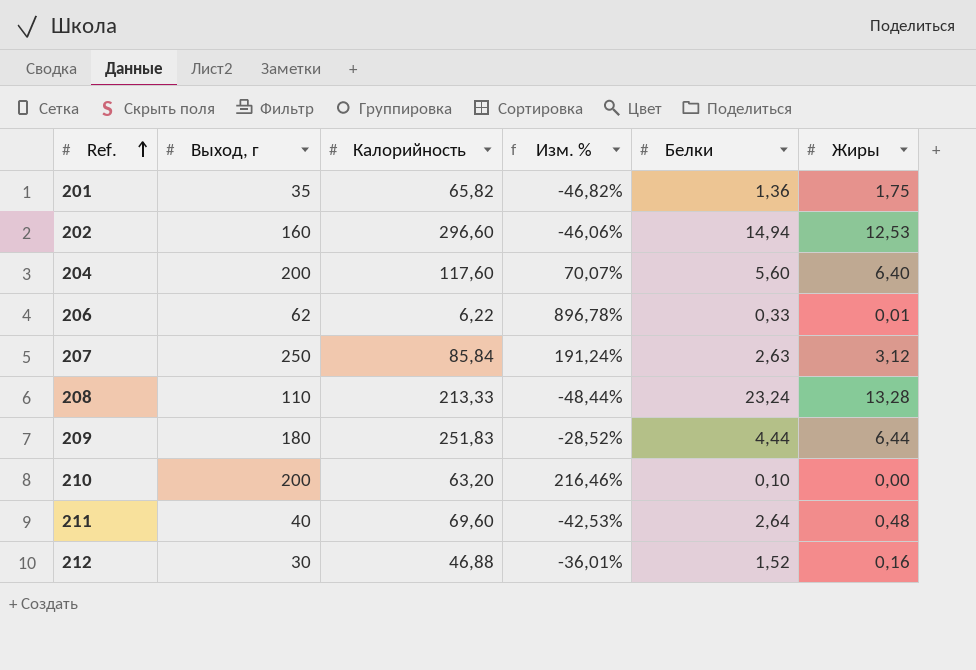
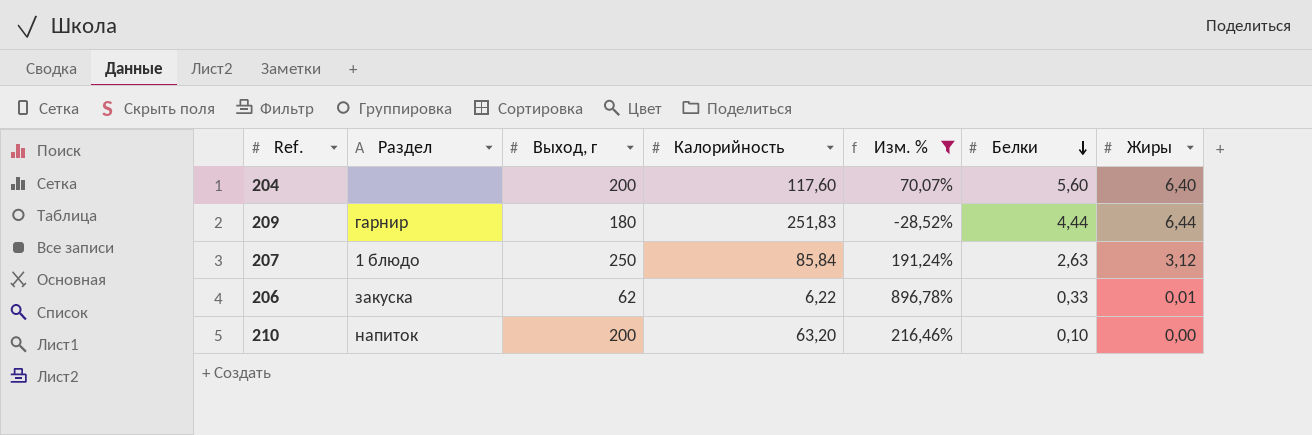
filter: none -> Изм. % >= -28,52%
row order: Ref. ascending -> Белки descending
column Раздел | position: none -> 2

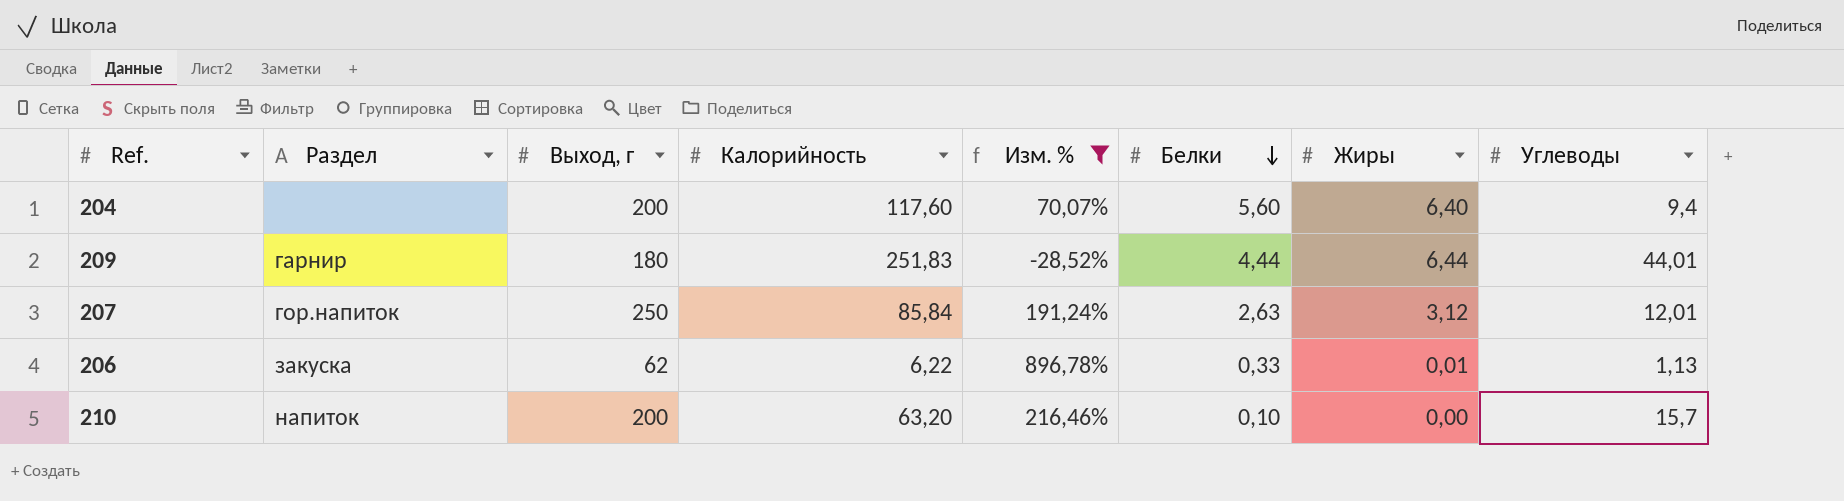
column Углеводы | position: none -> 8
207 | Раздел: 1 блюдо -> гор.напиток

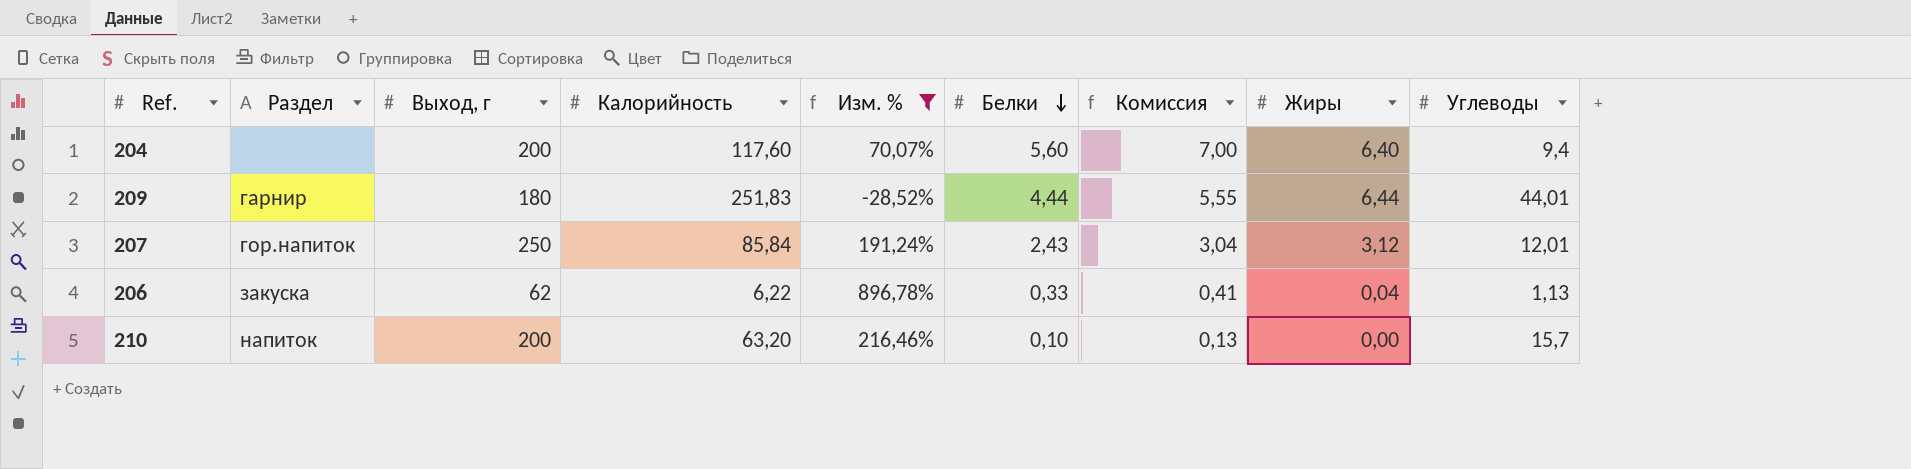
column Комиссия | formula: none -> [Белки] * 1,25
207 | Белки: 2,63 -> 2,43
206 | Жиры: 0,01 -> 0,04

